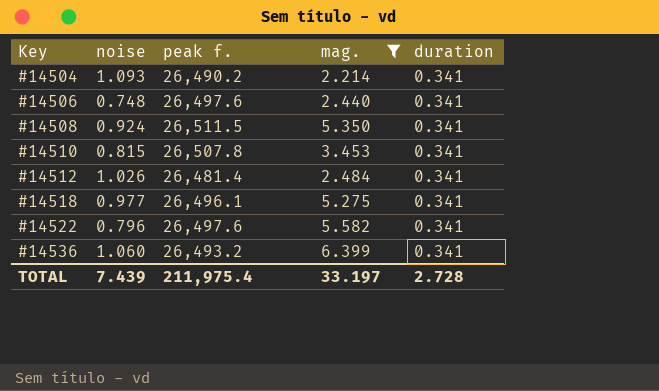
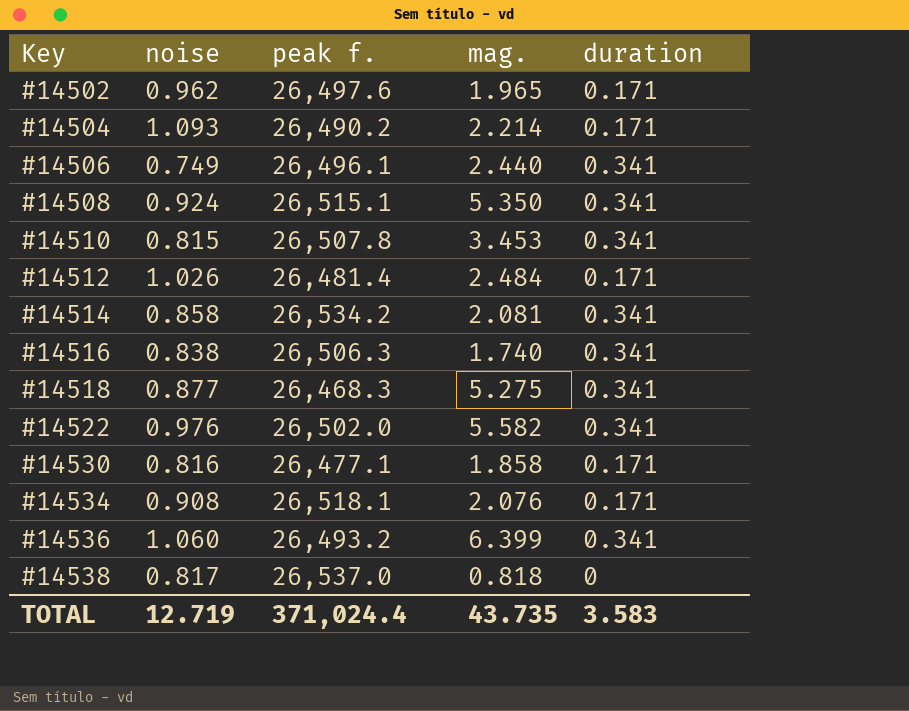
filter: mag. >= 2.214 -> none
#14504 | duration: 0.341 -> 0.171
#14506 | noise: 0.748 -> 0.749
#14506 | peak f.: 26,497.6 -> 26,496.1
#14508 | peak f.: 26,511.5 -> 26,515.1
#14512 | duration: 0.341 -> 0.171
#14518 | noise: 0.977 -> 0.877
#14518 | peak f.: 26,496.1 -> 26,468.3
#14522 | noise: 0.796 -> 0.976
#14522 | peak f.: 26,497.6 -> 26,502.0
TOTAL | noise: 7.439 -> 12.719
TOTAL | peak f.: 211,975.4 -> 371,024.4
TOTAL | mag.: 33.197 -> 43.735
TOTAL | duration: 2.728 -> 3.583

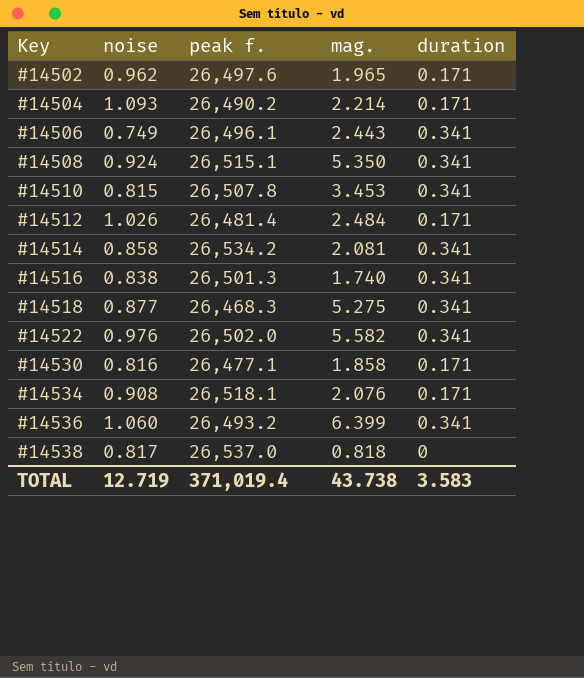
#14506 | mag.: 2.440 -> 2.443
#14516 | peak f.: 26,506.3 -> 26,501.3
TOTAL | peak f.: 371,024.4 -> 371,019.4
TOTAL | mag.: 43.735 -> 43.738

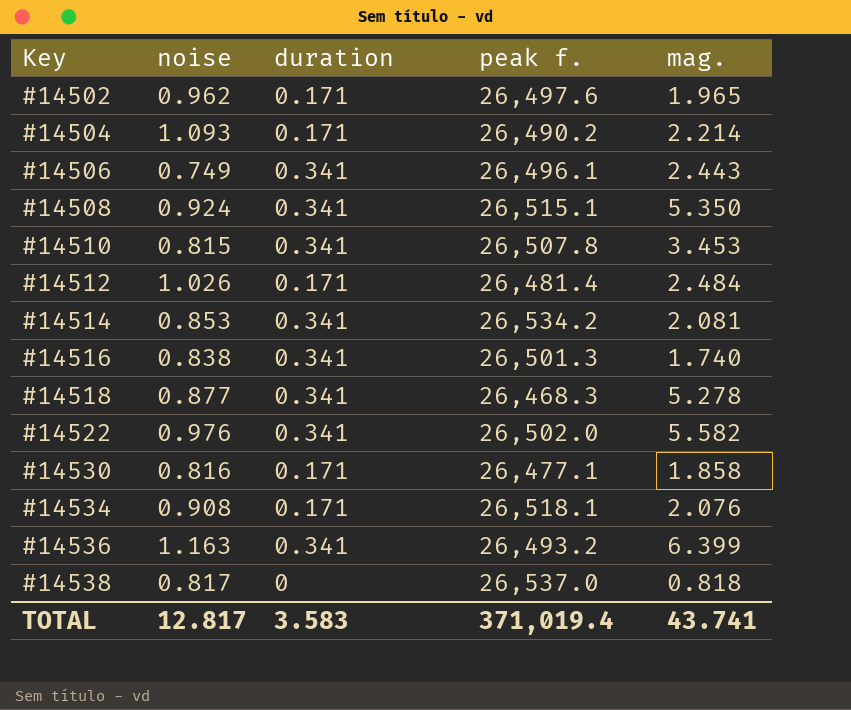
column duration | position: 5 -> 3
#14514 | noise: 0.858 -> 0.853
#14518 | mag.: 5.275 -> 5.278
#14536 | noise: 1.060 -> 1.163
TOTAL | noise: 12.719 -> 12.817
TOTAL | mag.: 43.738 -> 43.741

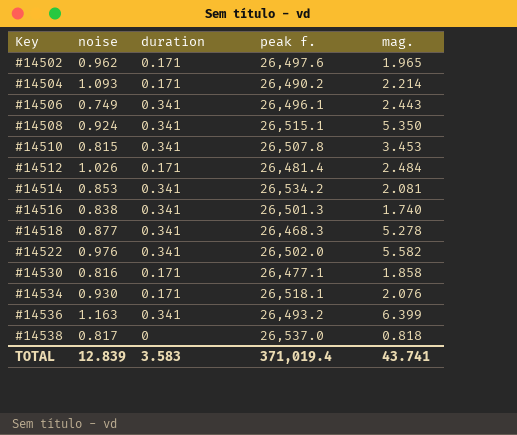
#14534 | noise: 0.908 -> 0.930
TOTAL | noise: 12.817 -> 12.839

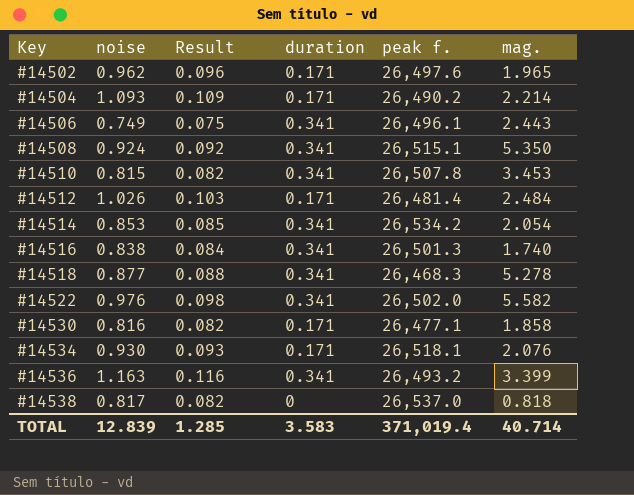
column Result | formula: none -> [noise] * 0.1
#14514 | mag.: 2.081 -> 2.054
#14536 | mag.: 6.399 -> 3.399
TOTAL | mag.: 43.741 -> 40.714

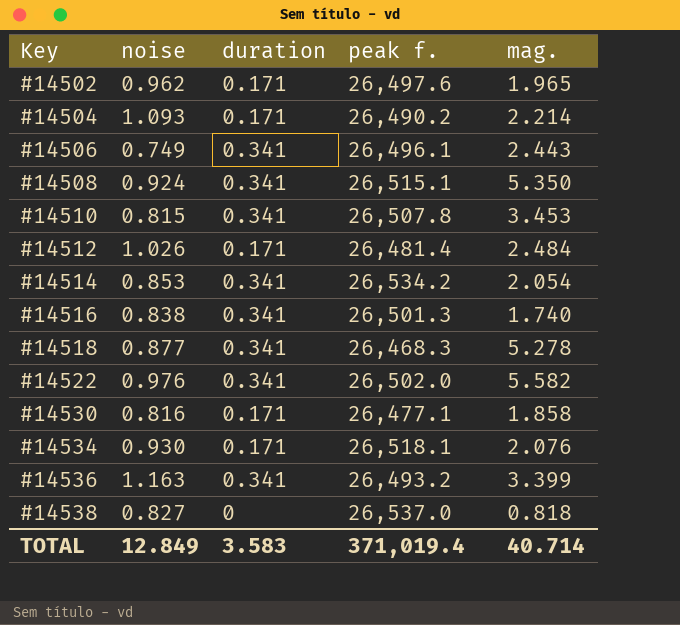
column Result | formula: [noise] * 0.1 -> none
#14538 | noise: 0.817 -> 0.827
TOTAL | noise: 12.839 -> 12.849

